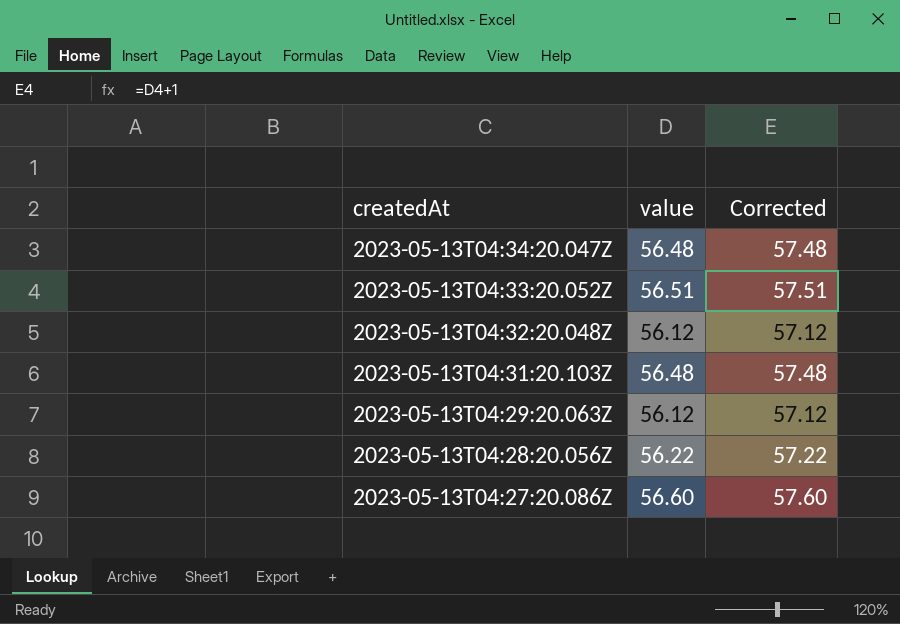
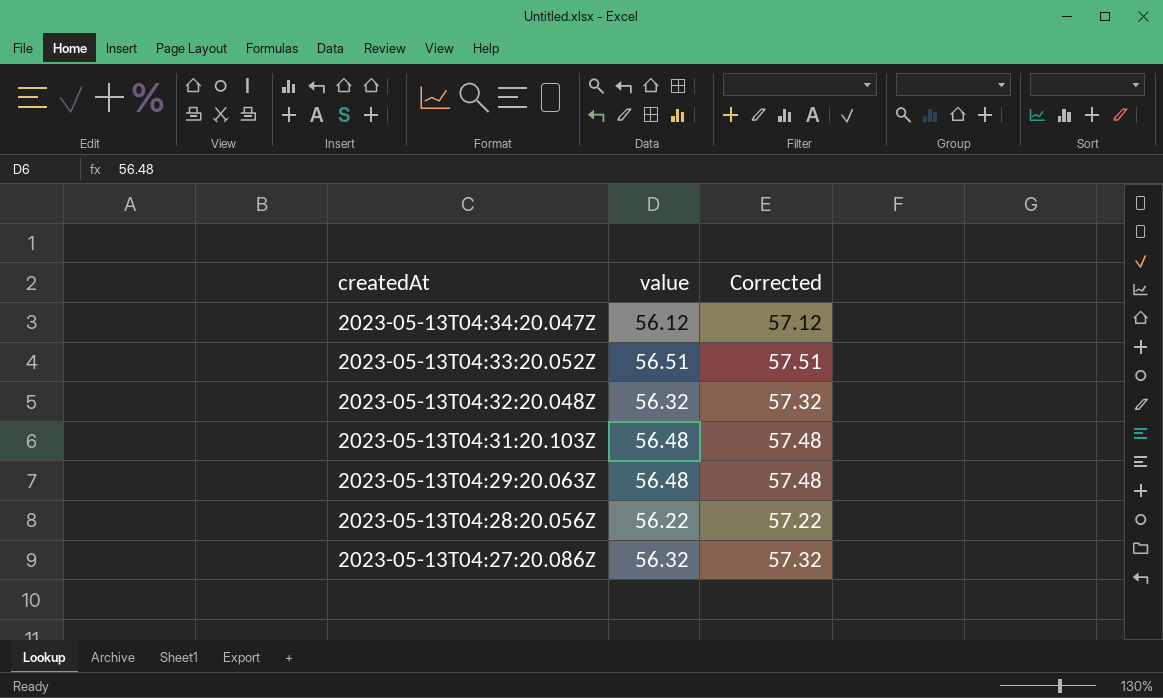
2023-05-13T04:34:20.047Z | value: 56.48 -> 56.12
2023-05-13T04:34:20.047Z | Corrected: 57.48 -> 57.12
2023-05-13T04:32:20.048Z | value: 56.12 -> 56.32
2023-05-13T04:32:20.048Z | Corrected: 57.12 -> 57.32
2023-05-13T04:29:20.063Z | value: 56.12 -> 56.48
2023-05-13T04:29:20.063Z | Corrected: 57.12 -> 57.48
2023-05-13T04:27:20.086Z | value: 56.60 -> 56.32
2023-05-13T04:27:20.086Z | Corrected: 57.60 -> 57.32

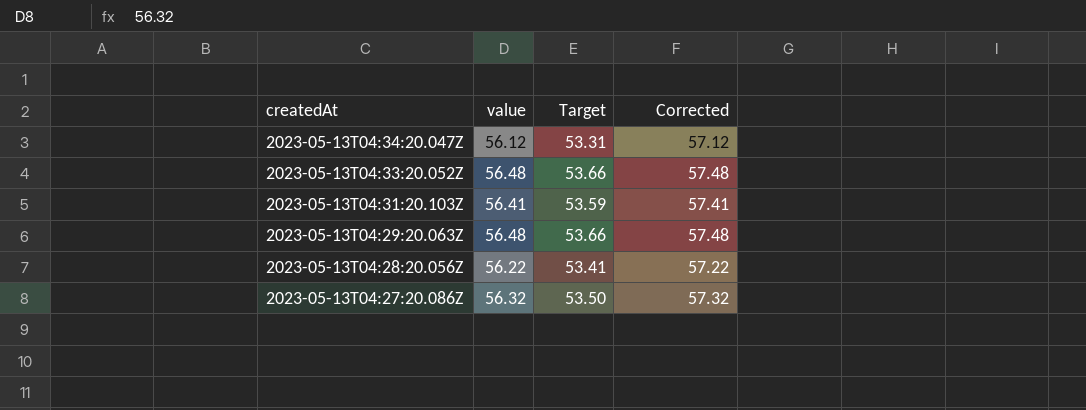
column Target | formula: none -> [value] * 0.95
row 2023-05-13T04:32:20.048Z: 56.32 | 57.32 -> none
2023-05-13T04:33:20.052Z | value: 56.51 -> 56.48
2023-05-13T04:33:20.052Z | Corrected: 57.51 -> 57.48
2023-05-13T04:31:20.103Z | value: 56.48 -> 56.41
2023-05-13T04:31:20.103Z | Corrected: 57.48 -> 57.41

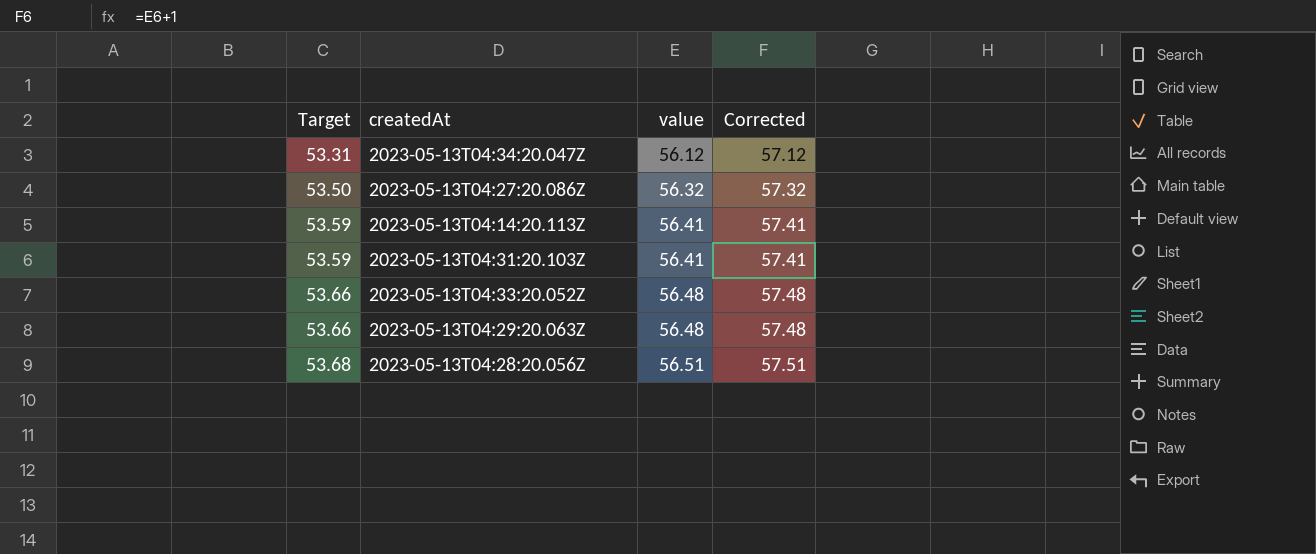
row order: createdAt descending -> Target ascending
column Target | position: 3 -> 1
row 2023-05-13T04:14:20.113Z: none -> 53.59 | 56.41 | 57.41
2023-05-13T04:28:20.056Z | Target: 53.41 -> 53.68
2023-05-13T04:28:20.056Z | value: 56.22 -> 56.51
2023-05-13T04:28:20.056Z | Corrected: 57.22 -> 57.51

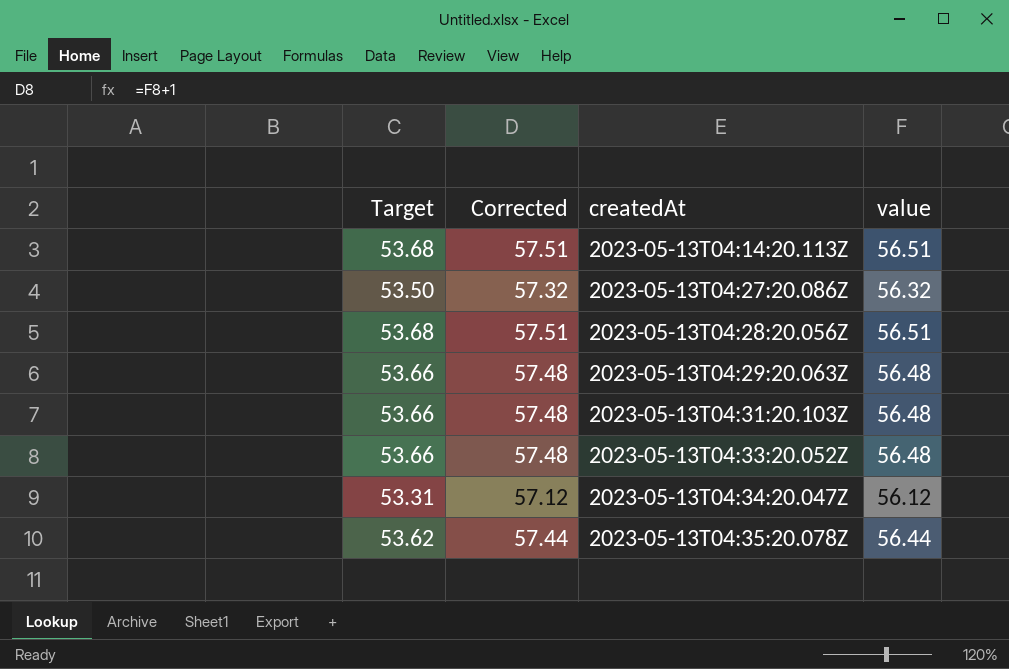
row order: Target ascending -> createdAt ascending
column Corrected | position: 4 -> 2
2023-05-13T04:14:20.113Z | Target: 53.59 -> 53.68
2023-05-13T04:14:20.113Z | Corrected: 57.41 -> 57.51
2023-05-13T04:14:20.113Z | value: 56.41 -> 56.51
2023-05-13T04:31:20.103Z | Target: 53.59 -> 53.66
2023-05-13T04:31:20.103Z | Corrected: 57.41 -> 57.48
2023-05-13T04:31:20.103Z | value: 56.41 -> 56.48
row 2023-05-13T04:35:20.078Z: none -> 53.62 | 57.44 | 56.44

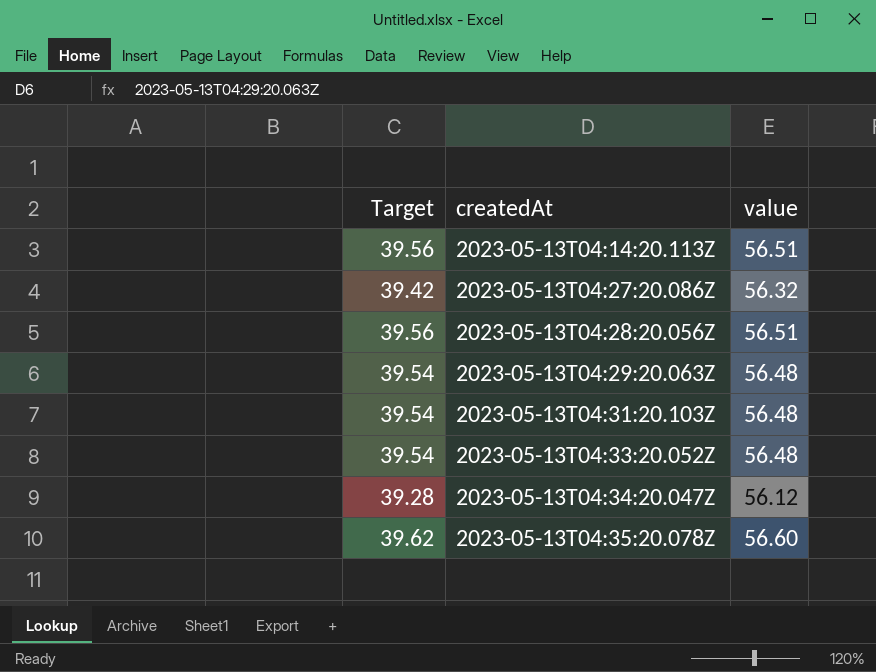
column Corrected | formula: [value] + 1 -> none
column Target | formula: [value] * 0.95 -> [value] * 0.7
2023-05-13T04:35:20.078Z | value: 56.44 -> 56.60

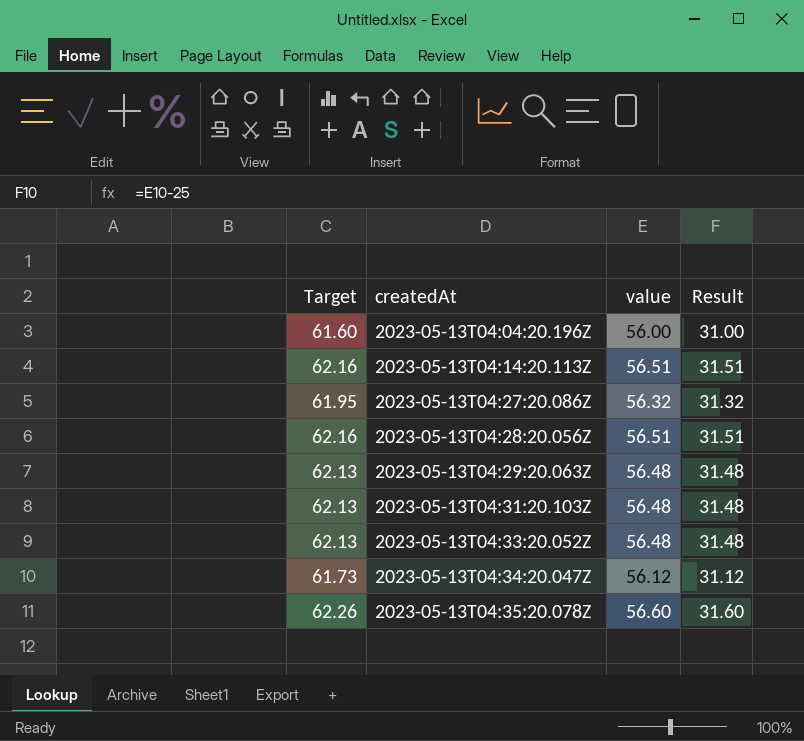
column Target | formula: [value] * 0.7 -> [value] * 1.1
column Result | formula: none -> [value] - 25
row 2023-05-13T04:04:20.196Z: none -> 61.60 | 56.00 | 31.00

